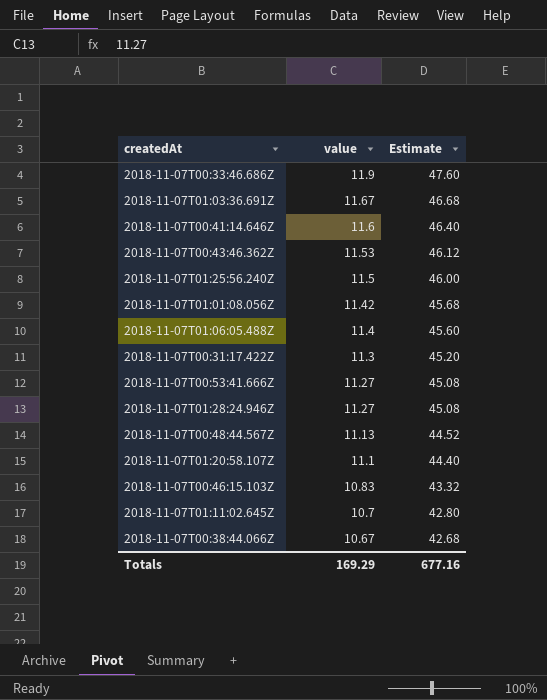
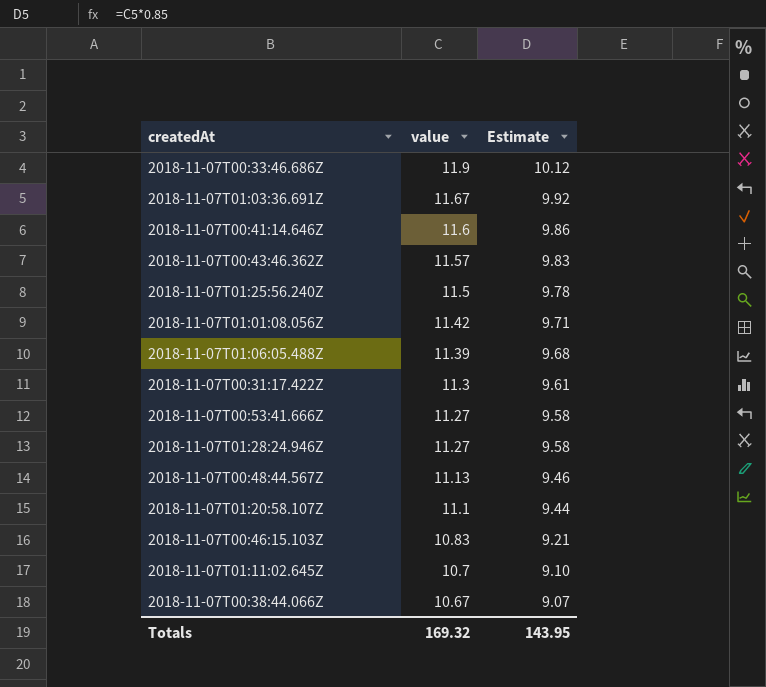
column Estimate | formula: [value] * 4 -> [value] * 0.85
2018-11-07T00:43:46.362Z | value: 11.53 -> 11.57
2018-11-07T01:06:05.488Z | value: 11.4 -> 11.39
Totals | value: 169.29 -> 169.32
Totals | Estimate: 677.16 -> 143.95

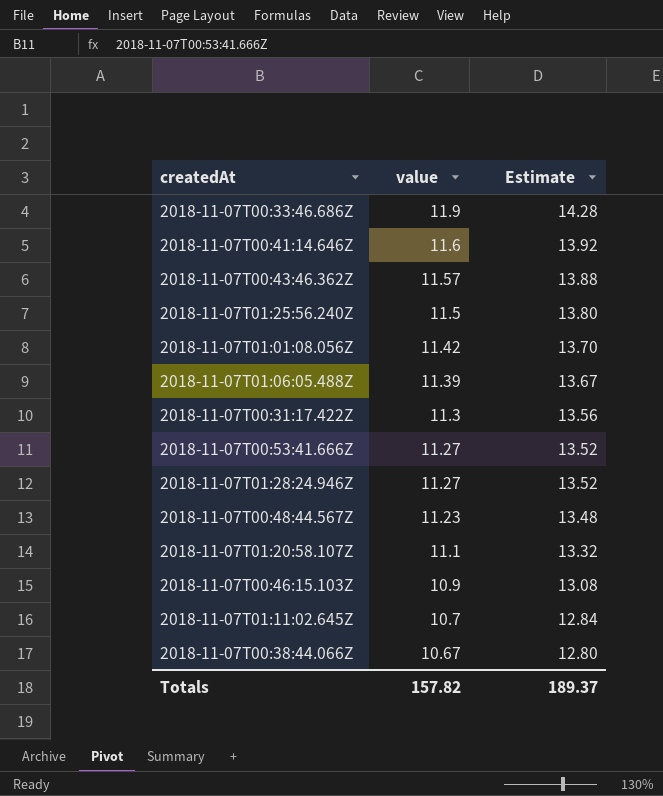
column Estimate | formula: [value] * 0.85 -> [value] * 1.2
row 2018-11-07T01:03:36.691Z: 11.67 | 9.92 -> none
2018-11-07T00:48:44.567Z | value: 11.13 -> 11.23
2018-11-07T00:46:15.103Z | value: 10.83 -> 10.9
Totals | value: 169.32 -> 157.82
Totals | Estimate: 143.95 -> 189.37

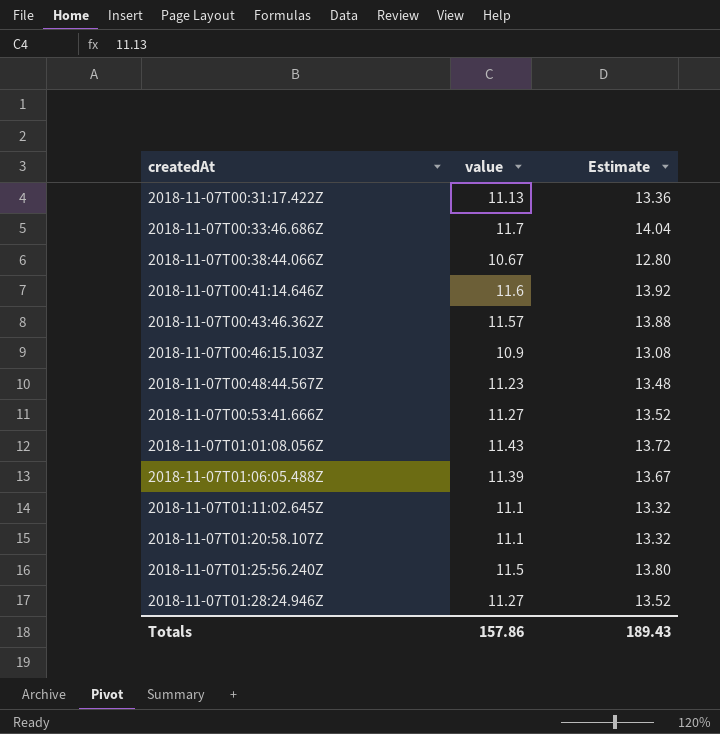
row order: value descending -> createdAt ascending
2018-11-07T00:31:17.422Z | value: 11.3 -> 11.13
2018-11-07T00:31:17.422Z | Estimate: 13.56 -> 13.36
2018-11-07T00:33:46.686Z | value: 11.9 -> 11.7
2018-11-07T00:33:46.686Z | Estimate: 14.28 -> 14.04
2018-11-07T01:01:08.056Z | value: 11.42 -> 11.43
2018-11-07T01:01:08.056Z | Estimate: 13.70 -> 13.72
2018-11-07T01:11:02.645Z | value: 10.7 -> 11.1
2018-11-07T01:11:02.645Z | Estimate: 12.84 -> 13.32
Totals | value: 157.82 -> 157.86
Totals | Estimate: 189.37 -> 189.43

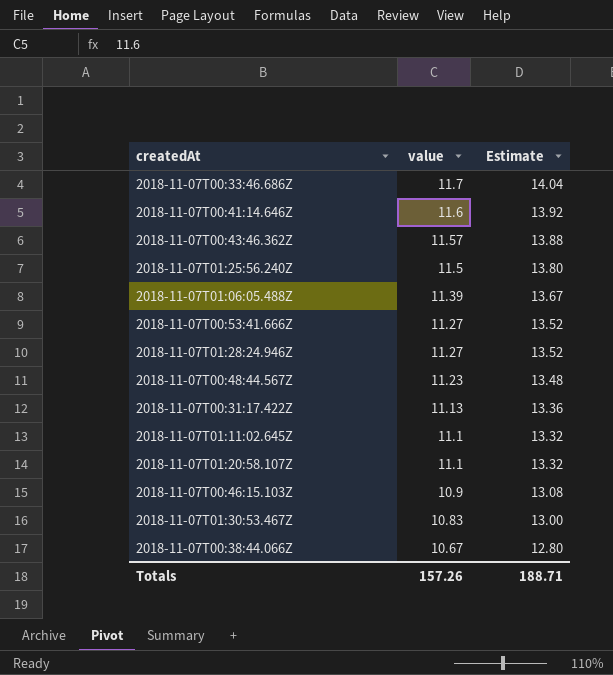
row order: createdAt ascending -> value descending
row 2018-11-07T01:01:08.056Z: 11.43 | 13.72 -> none
row 2018-11-07T01:30:53.467Z: none -> 10.83 | 13.00
Totals | value: 157.86 -> 157.26
Totals | Estimate: 189.43 -> 188.71

